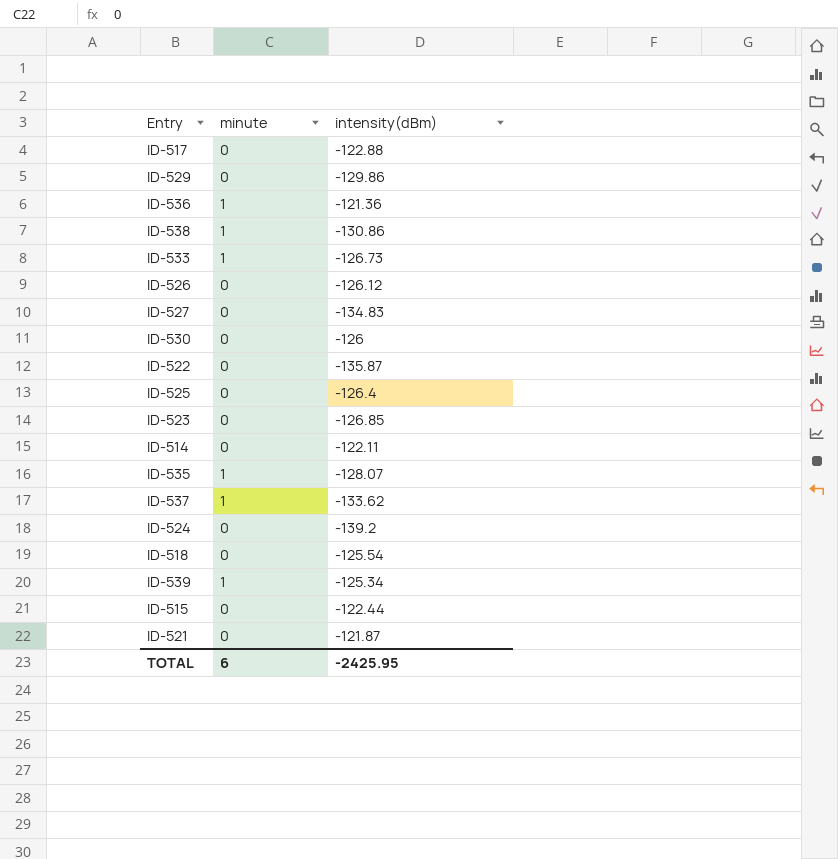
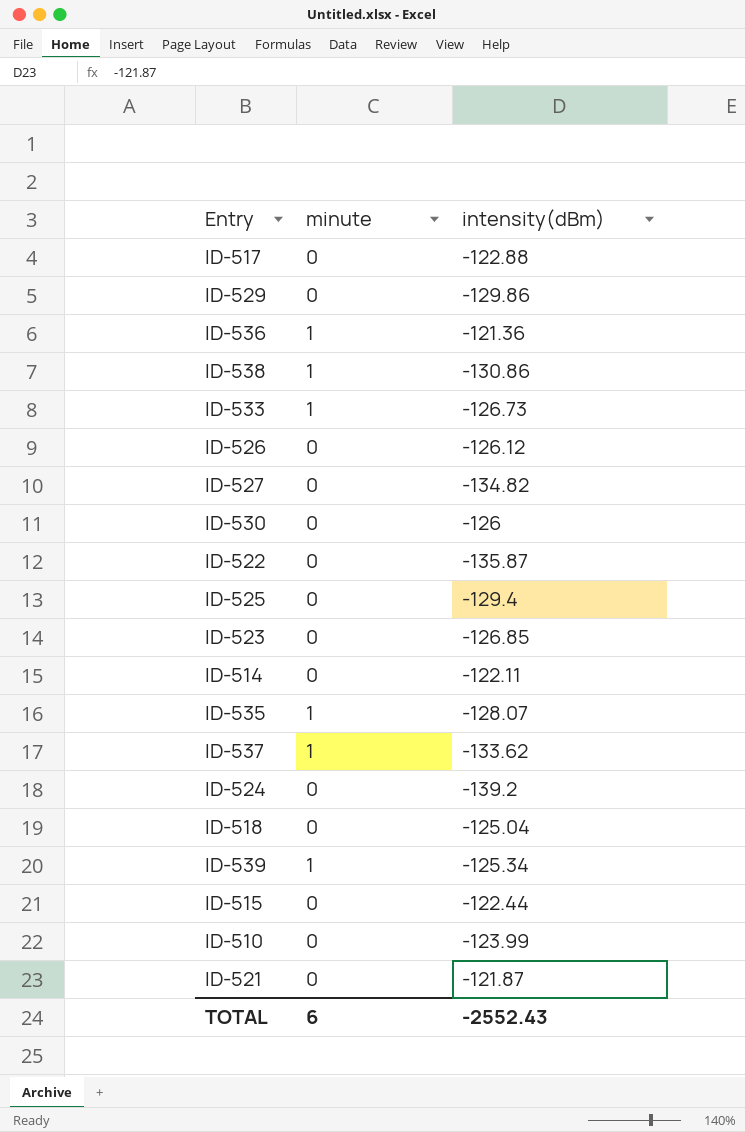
ID-527 | intensity(dBm): -134.83 -> -134.82
ID-525 | intensity(dBm): -126.4 -> -129.4
ID-518 | intensity(dBm): -125.54 -> -125.04
row ID-510: none -> 0 | -123.99
TOTAL | intensity(dBm): -2425.95 -> -2552.43

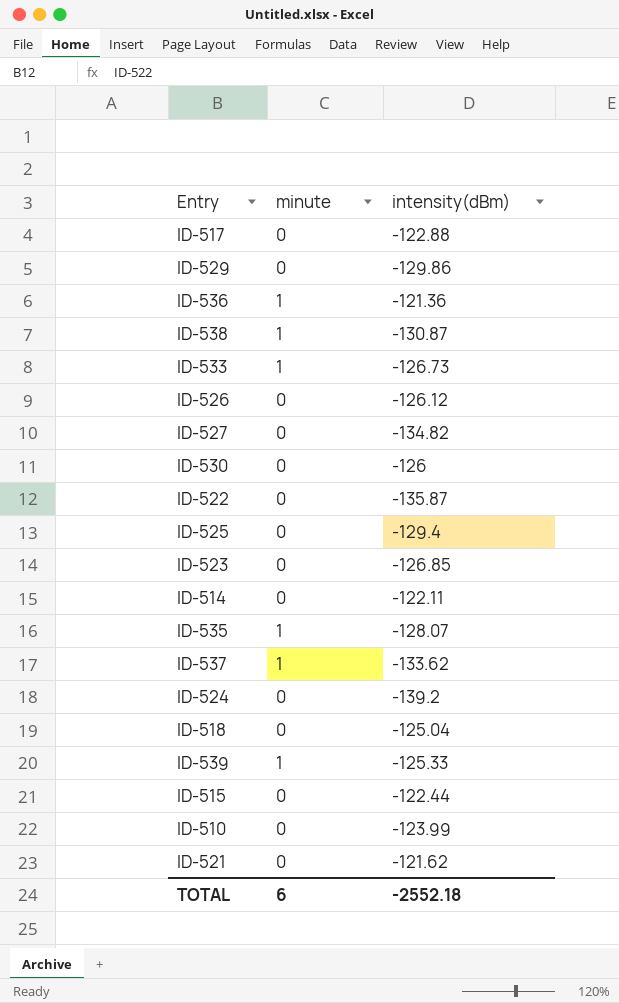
ID-538 | intensity(dBm): -130.86 -> -130.87
ID-539 | intensity(dBm): -125.34 -> -125.33
ID-521 | intensity(dBm): -121.87 -> -121.62
TOTAL | intensity(dBm): -2552.43 -> -2552.18

